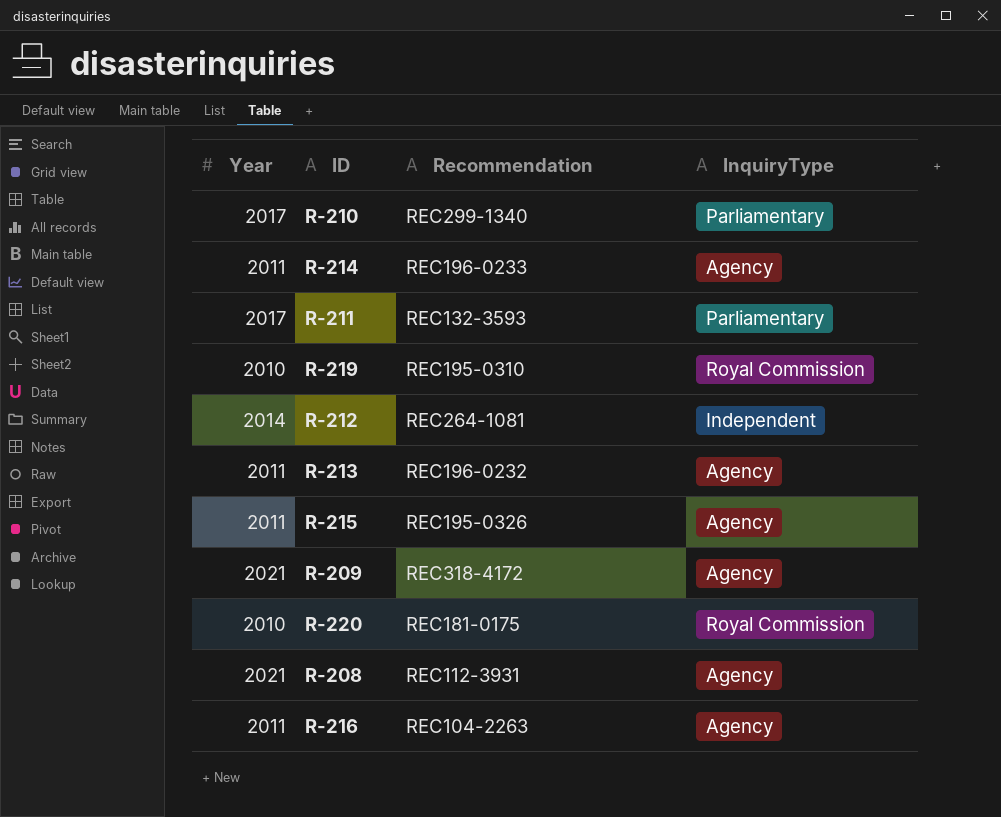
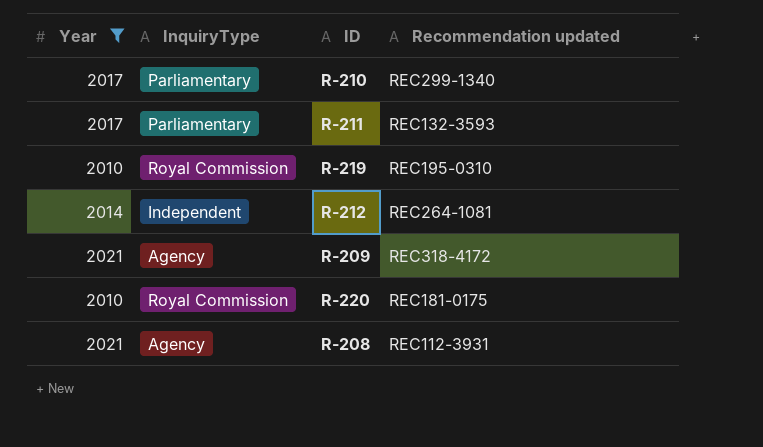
filter: none -> Year != 2011
column InquiryType | position: 4 -> 2
column name: Recommendation -> Recommendation updated

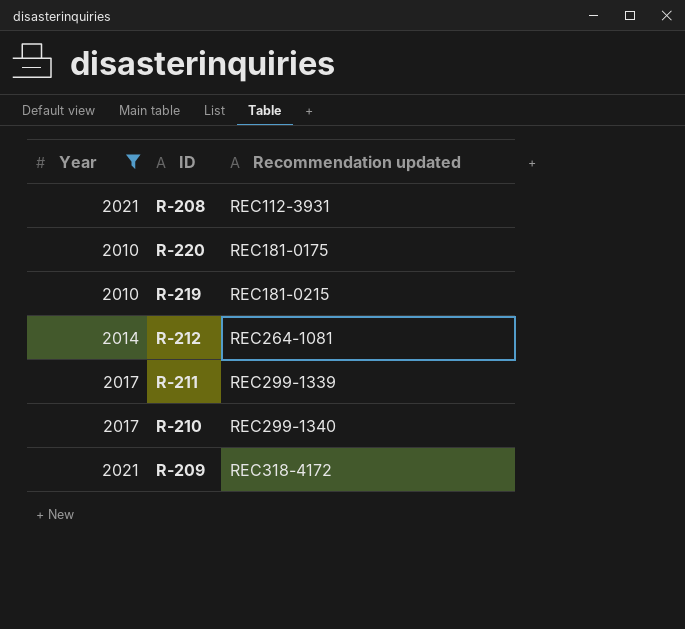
row order: none -> Recommendation updated ascending
column InquiryType | position: 2 -> none
R-219 | Recommendation updated: REC195-0310 -> REC181-0215
R-211 | Recommendation updated: REC132-3593 -> REC299-1339

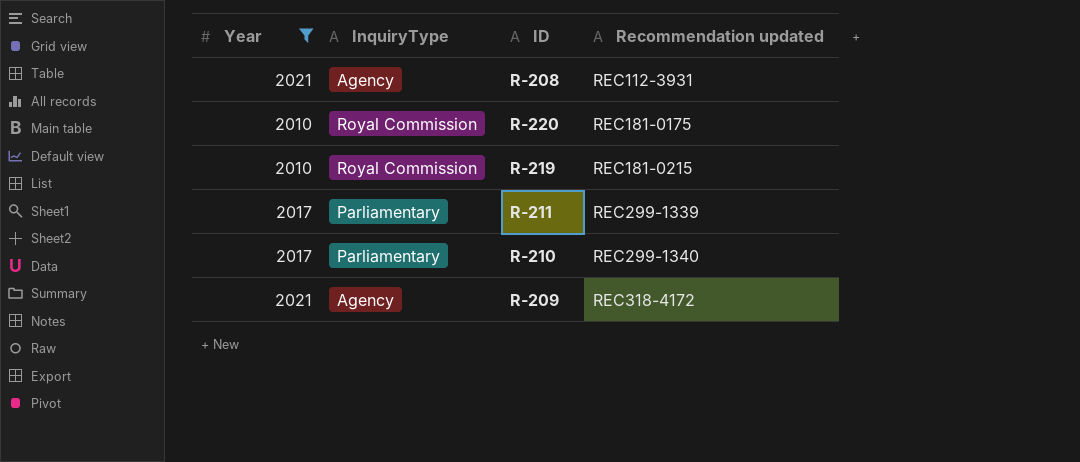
column InquiryType | position: none -> 2
row R-212: 2014 | REC264-1081 -> none

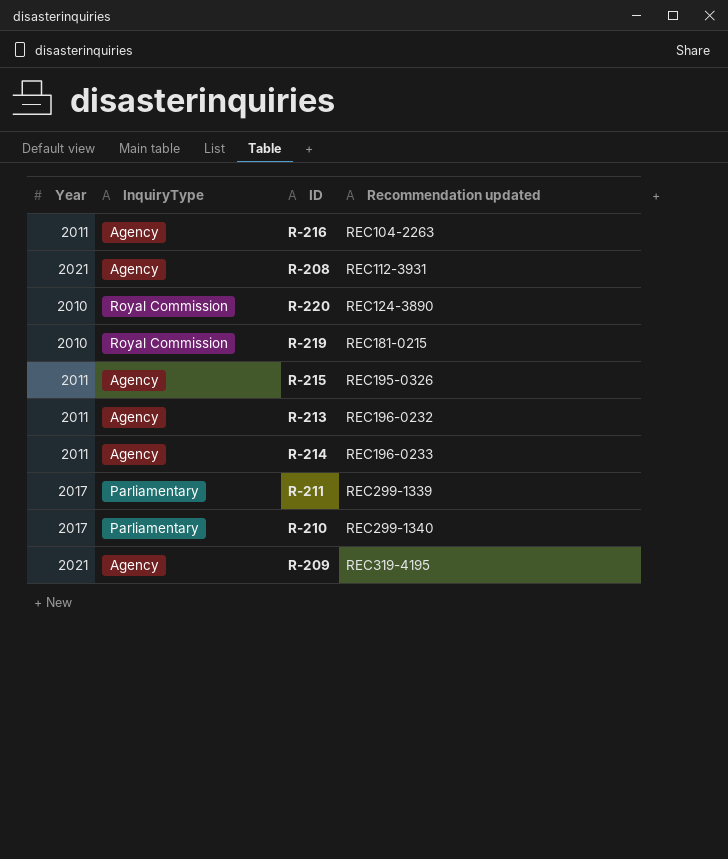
filter: Year != 2011 -> none
R-220 | Recommendation updated: REC181-0175 -> REC124-3890
R-209 | Recommendation updated: REC318-4172 -> REC319-4195

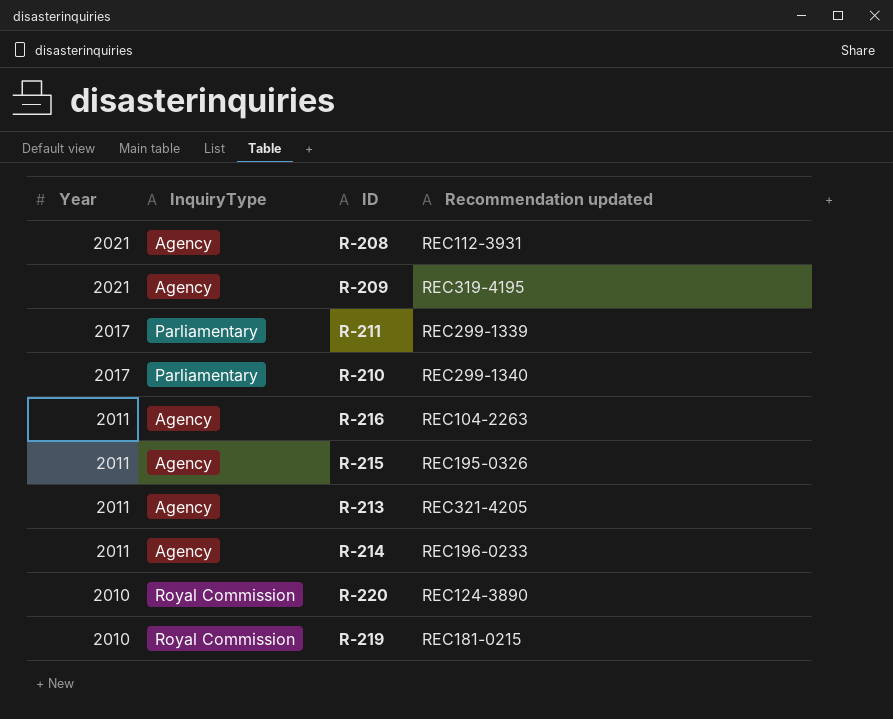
row order: Recommendation updated ascending -> Year descending
R-213 | Recommendation updated: REC196-0232 -> REC321-4205

